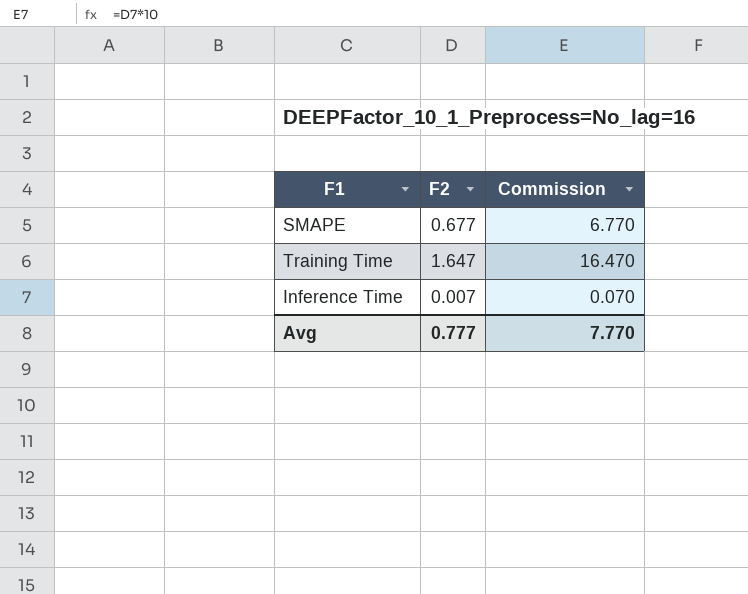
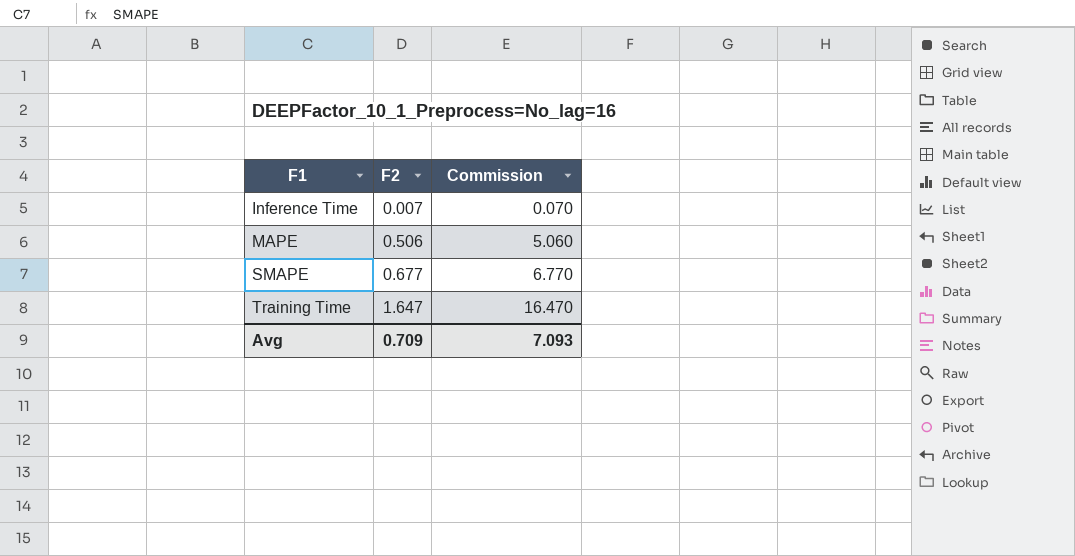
row order: none -> F1 ascending
row MAPE: none -> 0.506 | 5.060
Avg | F2: 0.777 -> 0.709
Avg | Commission: 7.770 -> 7.093

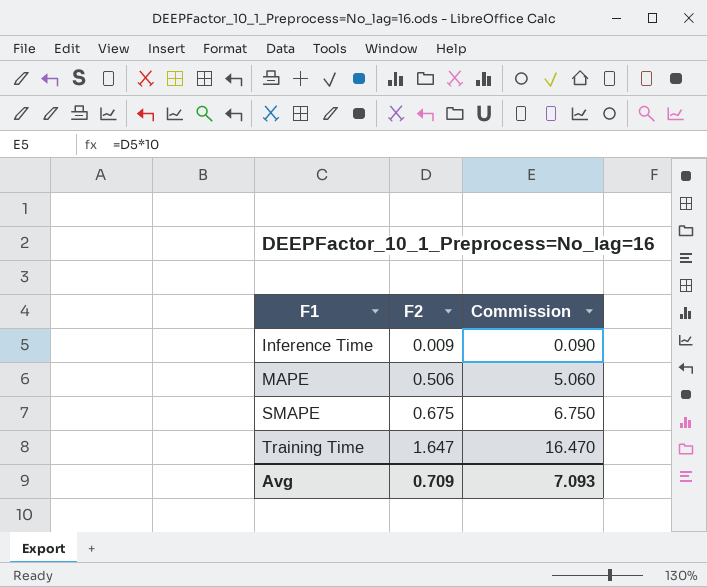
Inference Time | F2: 0.007 -> 0.009
Inference Time | Commission: 0.070 -> 0.090
SMAPE | F2: 0.677 -> 0.675
SMAPE | Commission: 6.770 -> 6.750

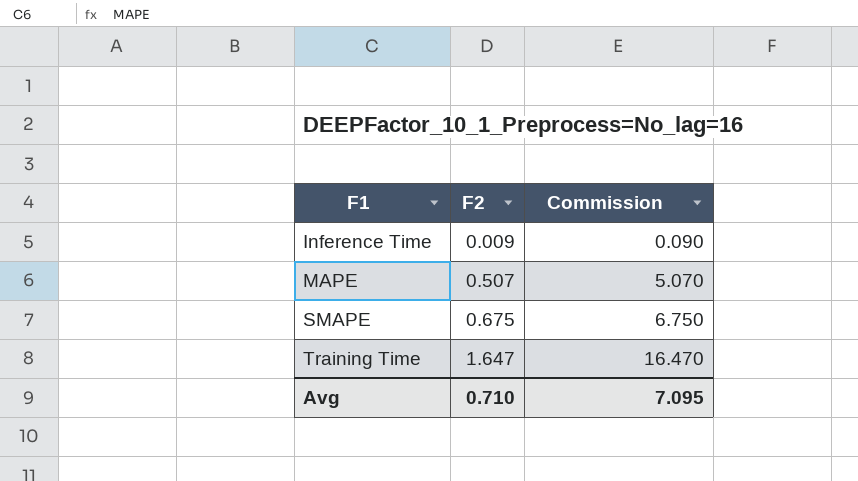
MAPE | F2: 0.506 -> 0.507
MAPE | Commission: 5.060 -> 5.070
Avg | F2: 0.709 -> 0.710
Avg | Commission: 7.093 -> 7.095

